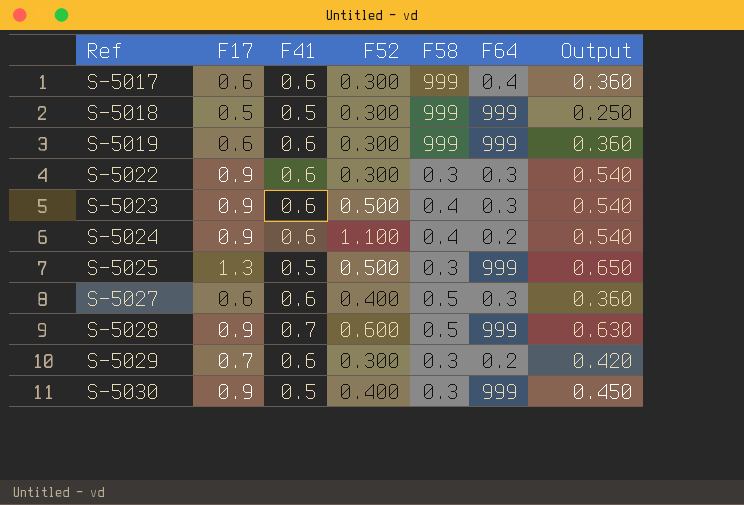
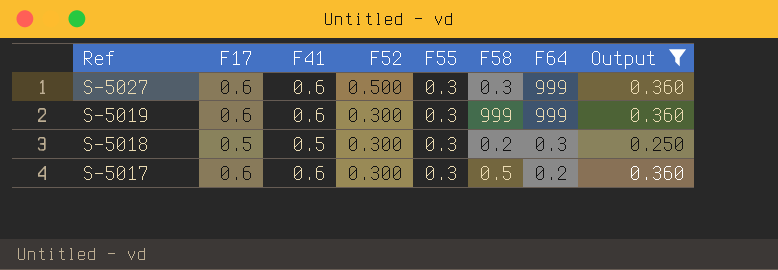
filter: none -> Output <= 0.360
row order: Ref ascending -> Ref descending
column F55 | position: none -> 5
S-5027 | F52: 0.400 -> 0.500
S-5027 | F58: 0.5 -> 0.3
S-5027 | F64: 0.3 -> 999
S-5018 | F58: 999 -> 0.2
S-5018 | F64: 999 -> 0.3
S-5017 | F58: 999 -> 0.5
S-5017 | F64: 0.4 -> 0.2

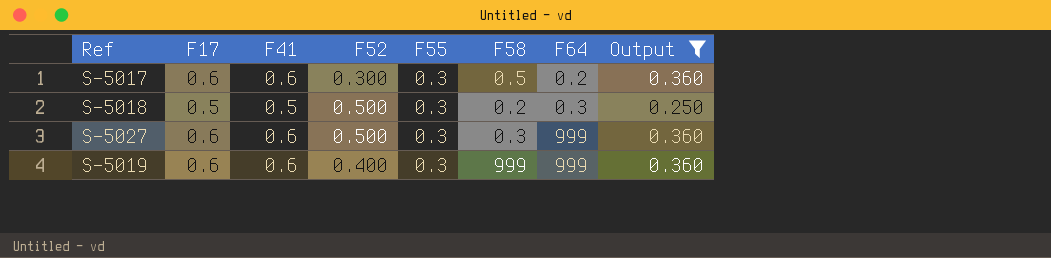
row order: Ref descending -> F64 ascending
S-5018 | F52: 0.300 -> 0.500
S-5019 | F52: 0.300 -> 0.400

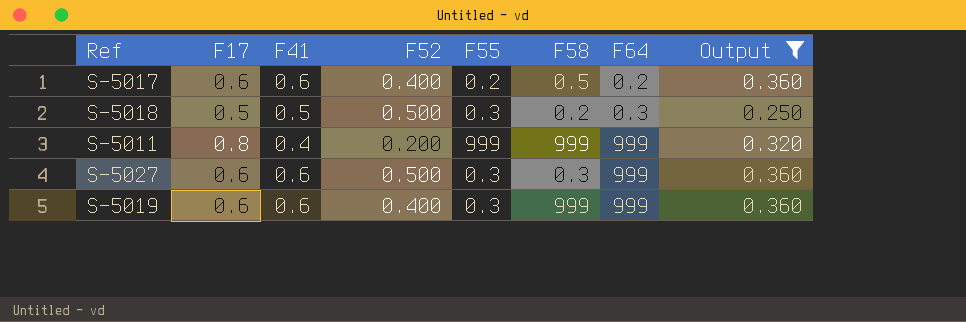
S-5017 | F52: 0.300 -> 0.400
S-5017 | F55: 0.3 -> 0.2
row S-5011: none -> 0.8 | 0.4 | 0.200 | 999 | 999 | 999 | 0.320

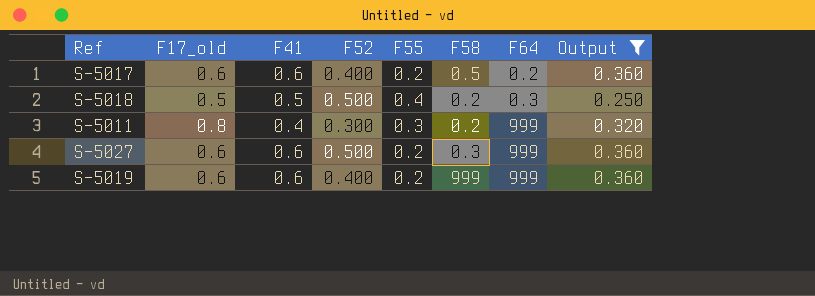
column name: F17 -> F17_old
S-5018 | F55: 0.3 -> 0.4
S-5011 | F52: 0.200 -> 0.300
S-5011 | F55: 999 -> 0.3
S-5011 | F58: 999 -> 0.2
S-5027 | F55: 0.3 -> 0.2
S-5019 | F55: 0.3 -> 0.2

